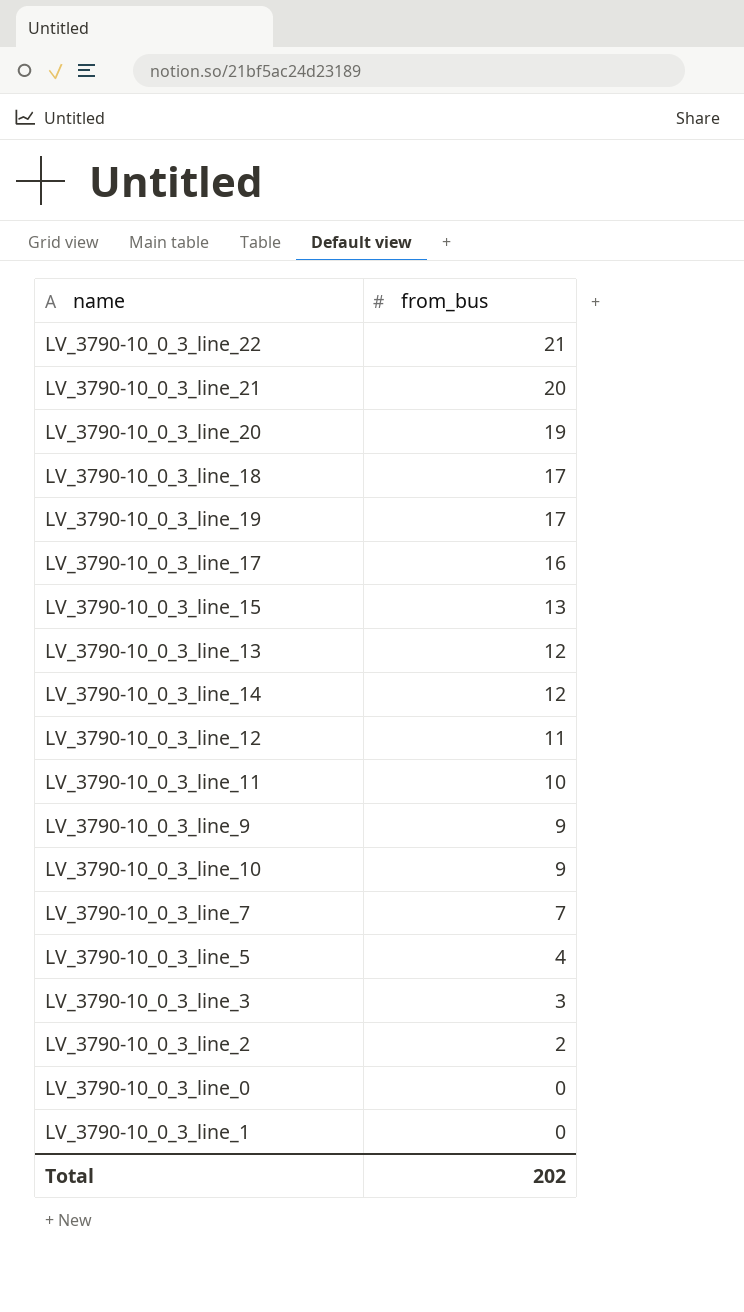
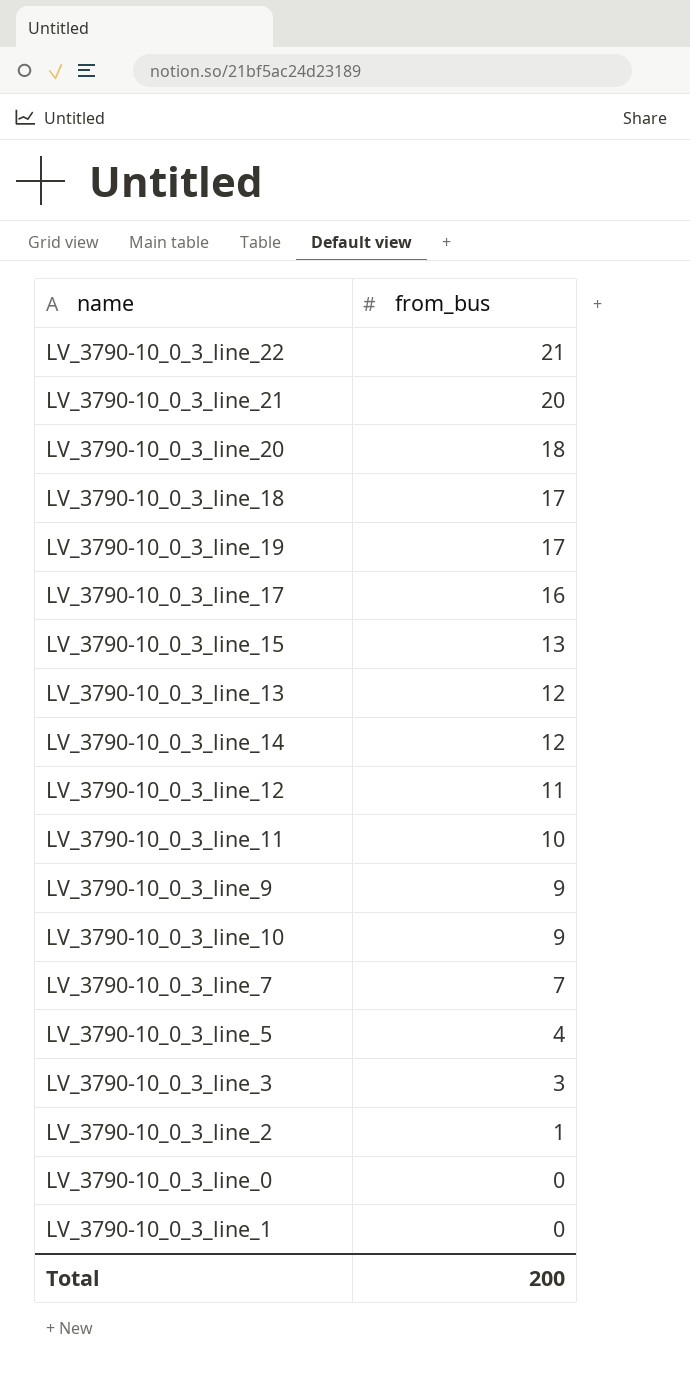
LV_3790-10_0_3_line_20 | from_bus: 19 -> 18
LV_3790-10_0_3_line_2 | from_bus: 2 -> 1
Total | from_bus: 202 -> 200

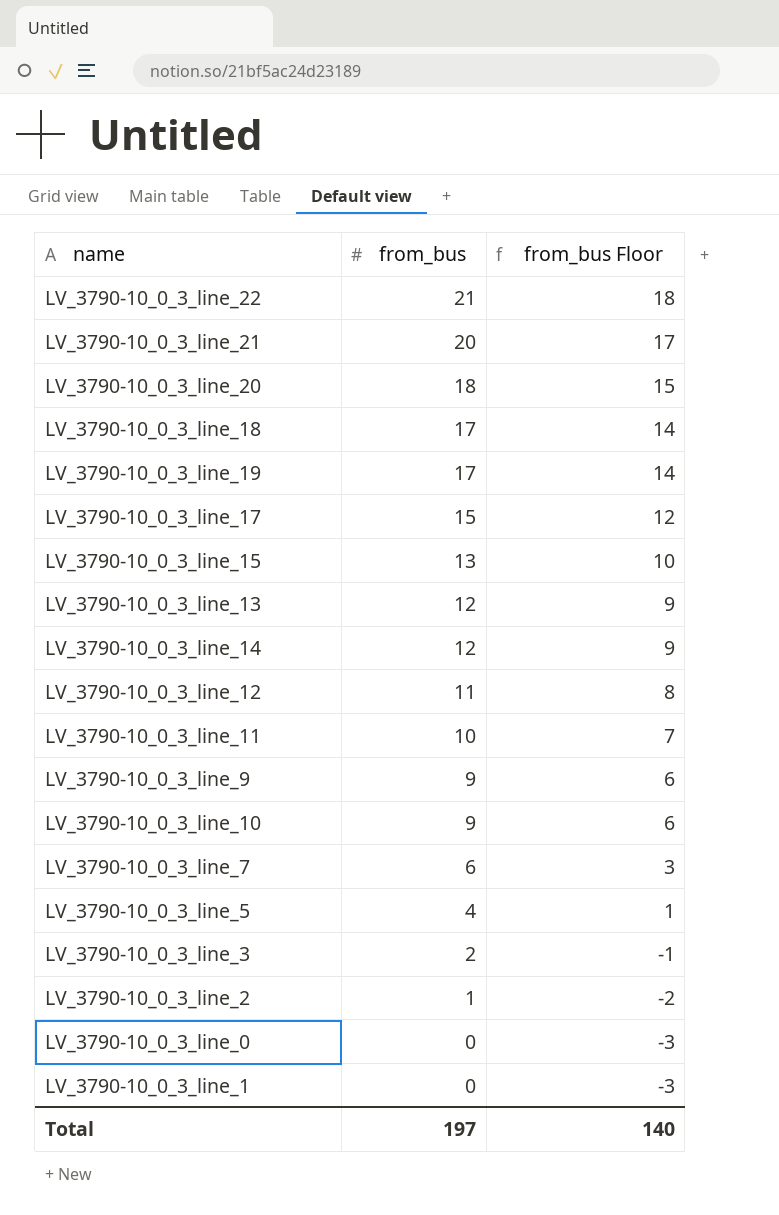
column from_bus Floor | formula: none -> [from_bus] - 3
LV_3790-10_0_3_line_17 | from_bus: 16 -> 15
LV_3790-10_0_3_line_7 | from_bus: 7 -> 6
LV_3790-10_0_3_line_3 | from_bus: 3 -> 2
Total | from_bus: 200 -> 197

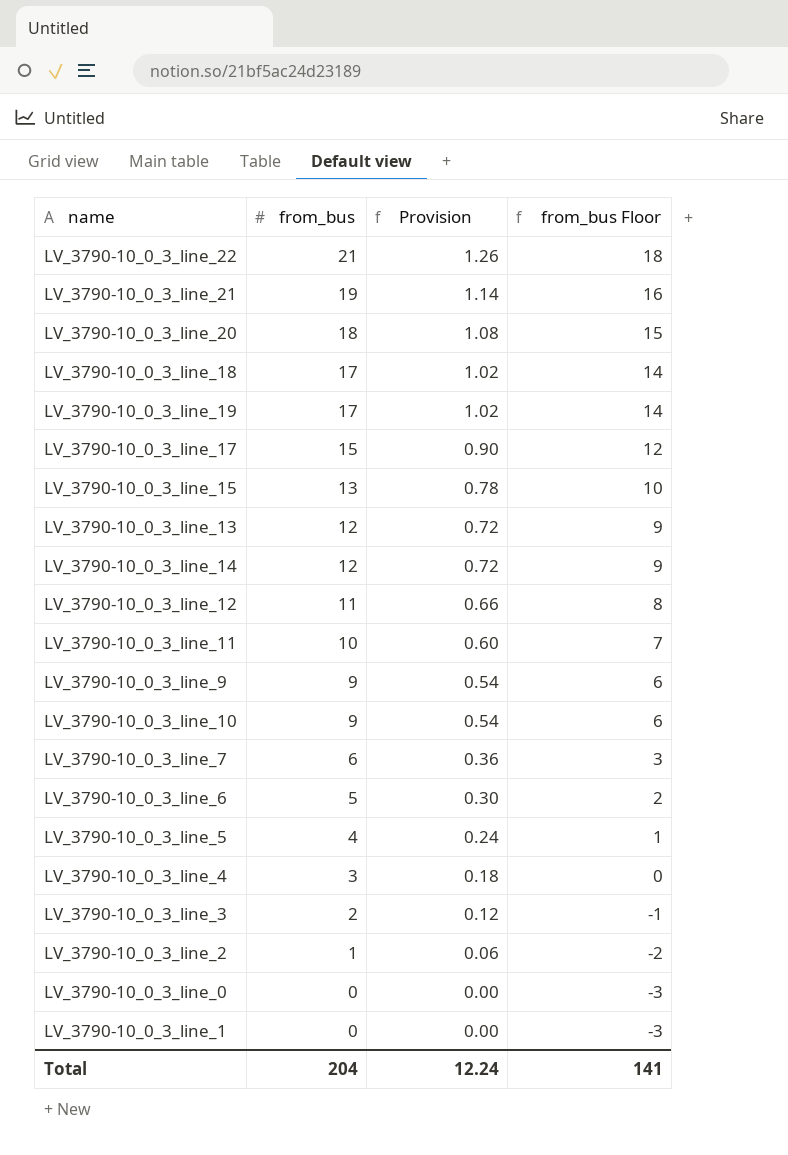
column Provision | formula: none -> [from_bus] * 0.06
LV_3790-10_0_3_line_21 | from_bus: 20 -> 19
LV_3790-10_0_3_line_21 | from_bus Floor: 17 -> 16
row LV_3790-10_0_3_line_6: none -> 5 | 0.30 | 2
row LV_3790-10_0_3_line_4: none -> 3 | 0.18 | 0
Total | from_bus: 197 -> 204
Total | from_bus Floor: 140 -> 141

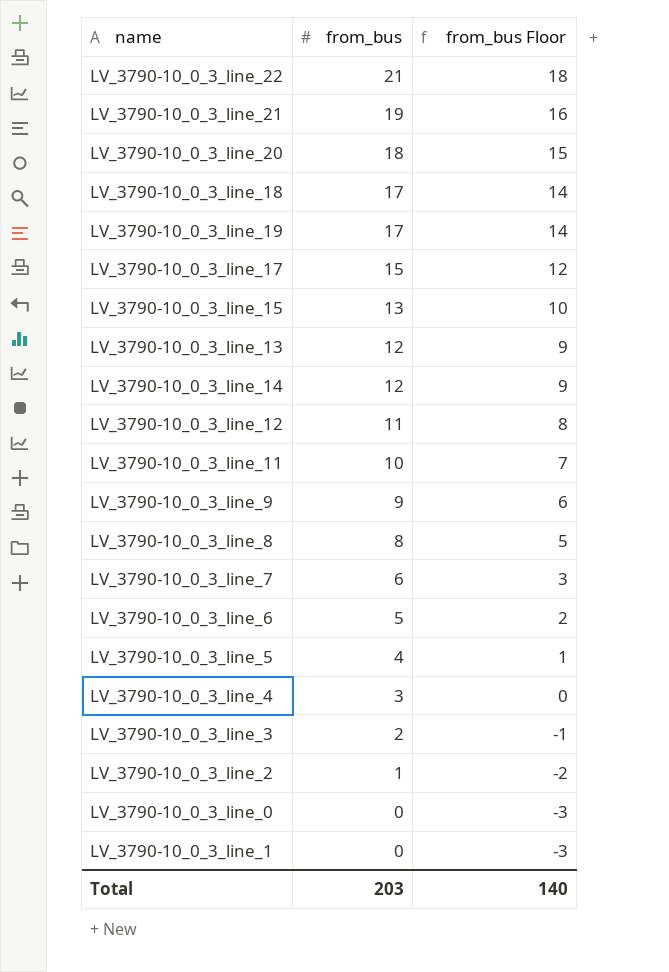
column Provision | formula: [from_bus] * 0.06 -> none
row LV_3790-10_0_3_line_10: 9 | 0.54 | 6 -> none
row LV_3790-10_0_3_line_8: none -> 8 | 5
Total | from_bus: 204 -> 203
Total | from_bus Floor: 141 -> 140

